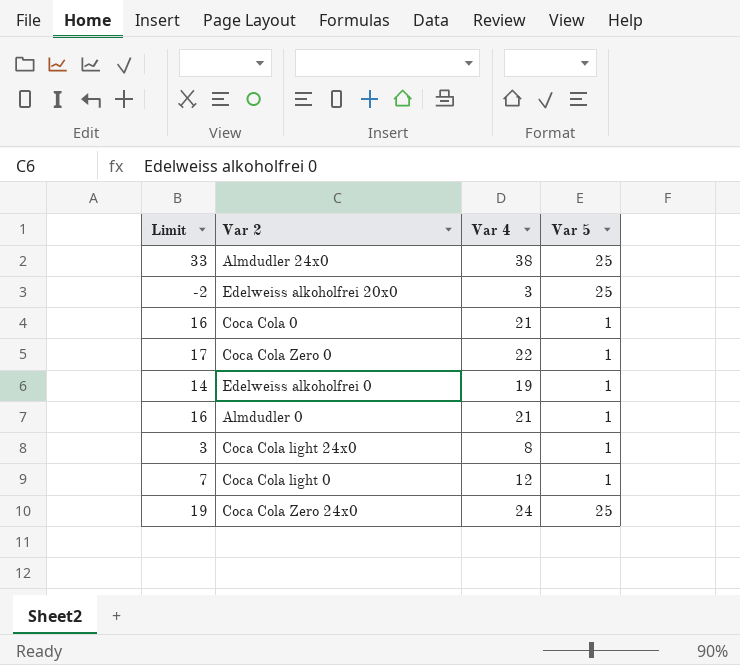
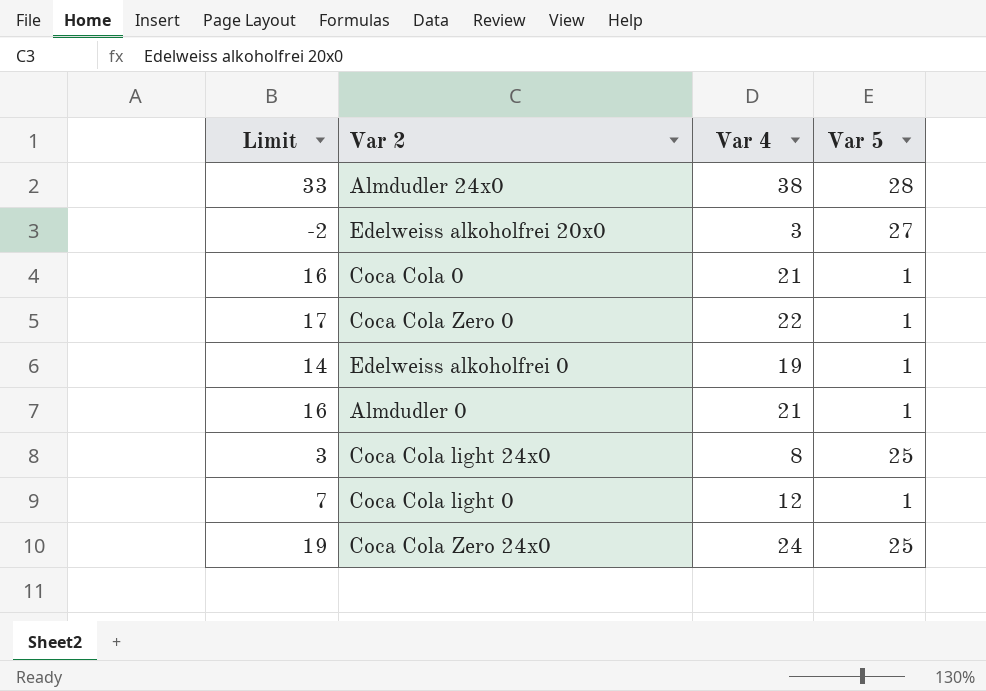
Almdudler 24x0 | Var 5: 25 -> 28
Edelweiss alkoholfrei 20x0 | Var 5: 25 -> 27
Coca Cola light 24x0 | Var 5: 1 -> 25

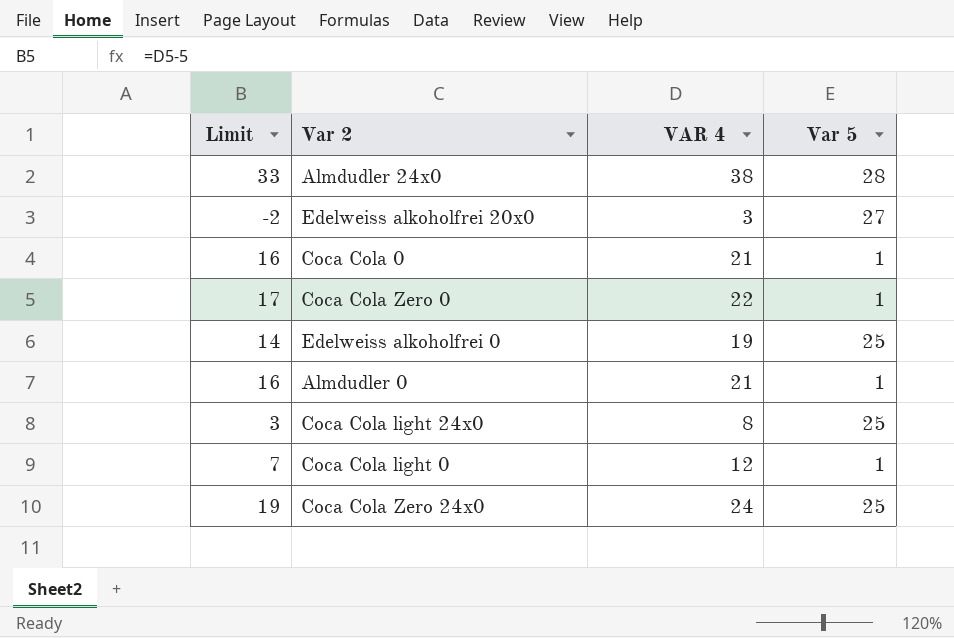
column name: Var 4 -> VAR 4
Edelweiss alkoholfrei 0 | Var 5: 1 -> 25

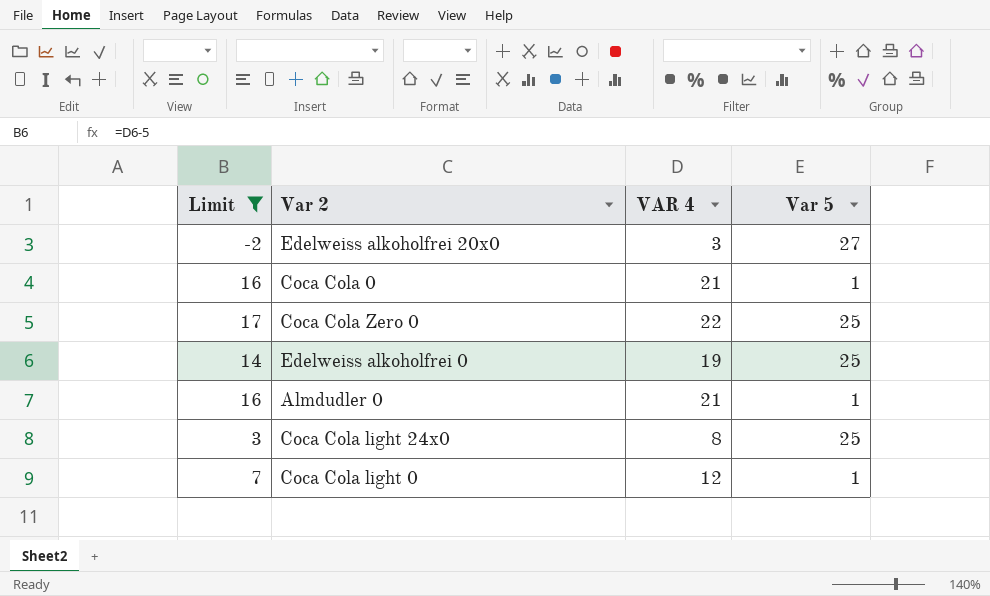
filter: none -> Limit <= 17
Coca Cola Zero 0 | Var 5: 1 -> 25

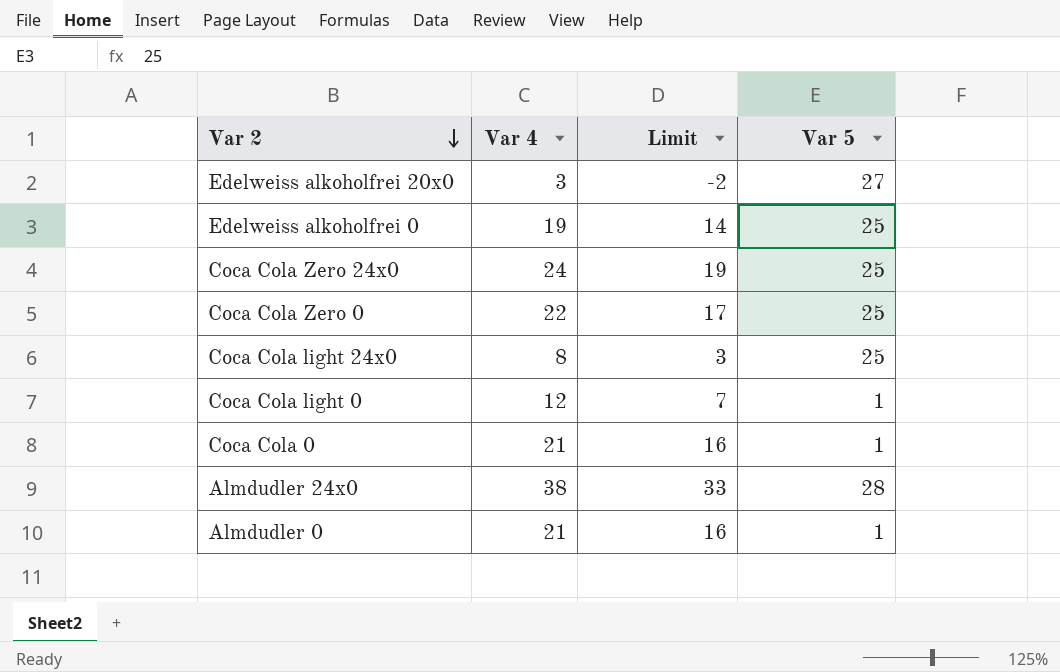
filter: Limit <= 17 -> none
row order: none -> Var 2 descending
column name: VAR 4 -> Var 4
column Limit | position: 1 -> 3

